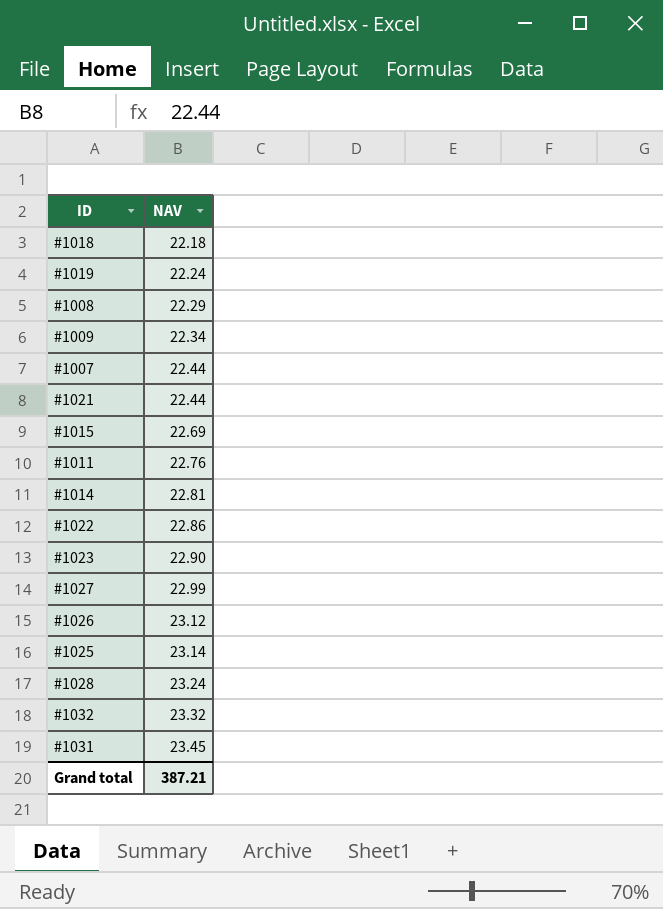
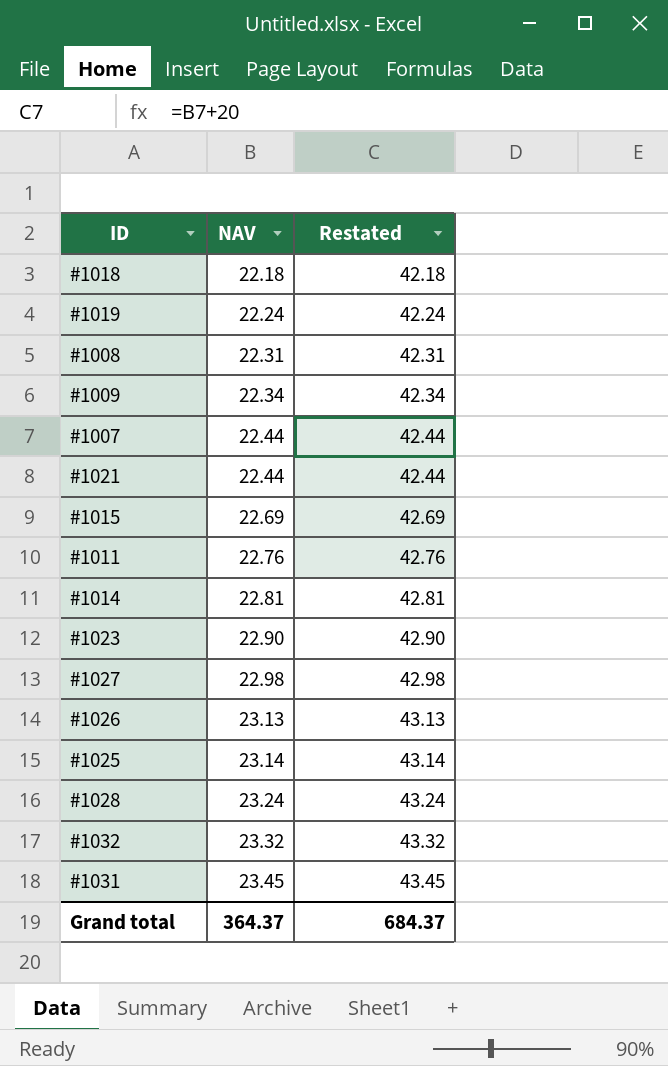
column Restated | formula: none -> [NAV] + 20
row #1022: 22.86 -> none
#1008 | NAV: 22.29 -> 22.31
#1027 | NAV: 22.99 -> 22.98
#1026 | NAV: 23.12 -> 23.13
Grand total | NAV: 387.21 -> 364.37

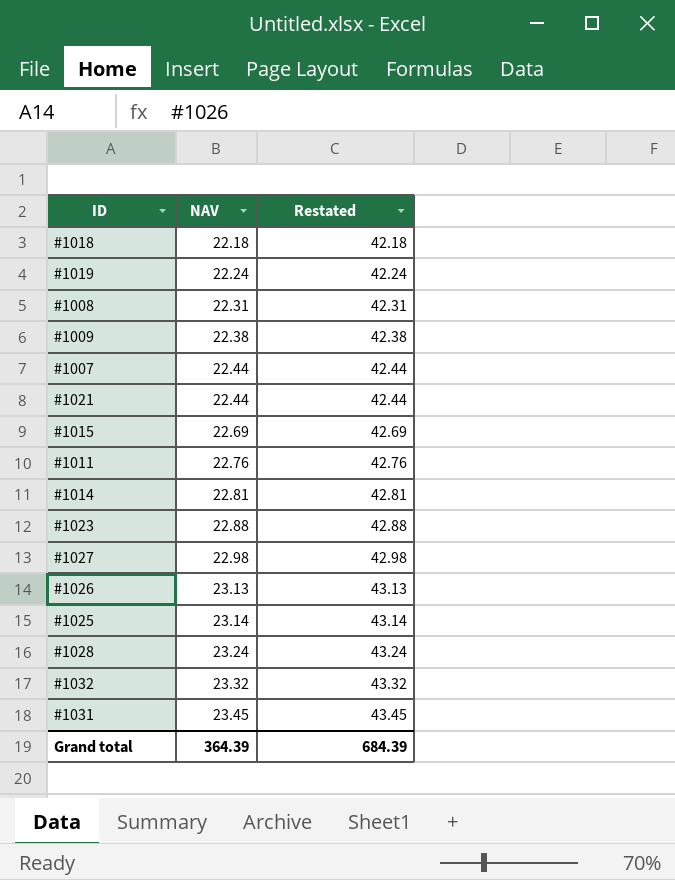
#1009 | NAV: 22.34 -> 22.38
#1009 | Restated: 42.34 -> 42.38
#1023 | NAV: 22.90 -> 22.88
#1023 | Restated: 42.90 -> 42.88
Grand total | NAV: 364.37 -> 364.39
Grand total | Restated: 684.37 -> 684.39

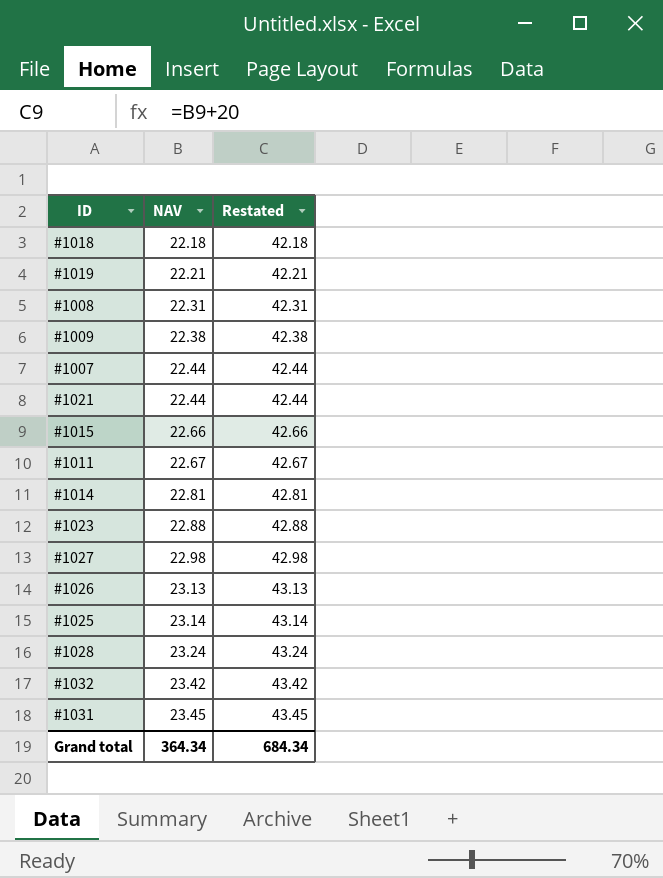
#1019 | NAV: 22.24 -> 22.21
#1019 | Restated: 42.24 -> 42.21
#1015 | NAV: 22.69 -> 22.66
#1015 | Restated: 42.69 -> 42.66
#1011 | NAV: 22.76 -> 22.67
#1011 | Restated: 42.76 -> 42.67
#1032 | NAV: 23.32 -> 23.42
#1032 | Restated: 43.32 -> 43.42
Grand total | NAV: 364.39 -> 364.34
Grand total | Restated: 684.39 -> 684.34

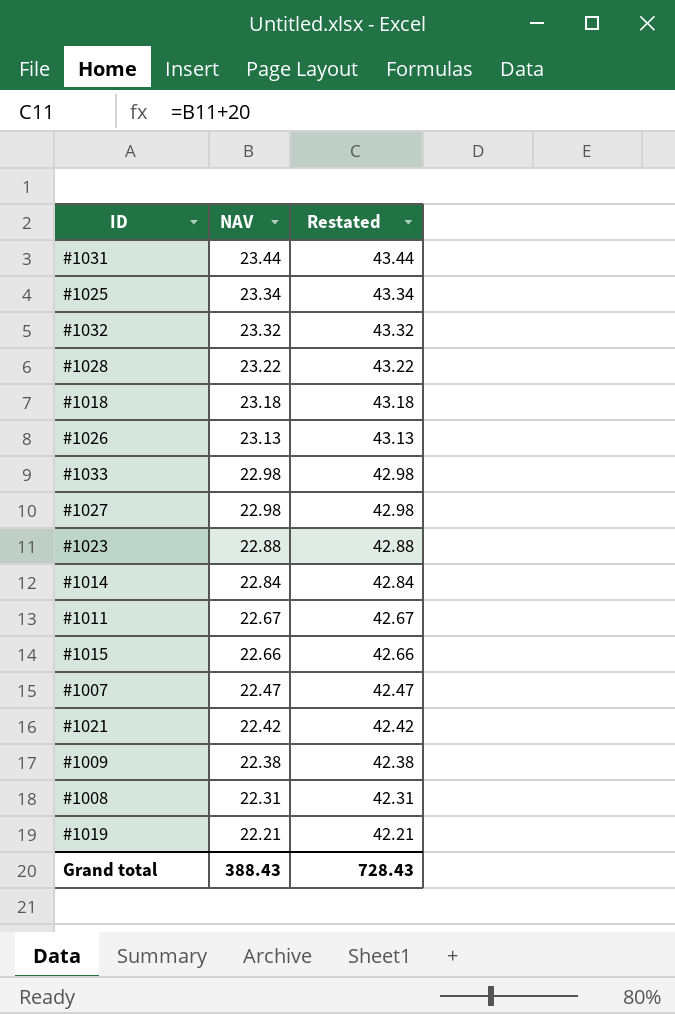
row order: NAV ascending -> NAV descending
#1031 | NAV: 23.45 -> 23.44
#1031 | Restated: 43.45 -> 43.44
#1025 | NAV: 23.14 -> 23.34
#1025 | Restated: 43.14 -> 43.34
#1032 | NAV: 23.42 -> 23.32
#1032 | Restated: 43.42 -> 43.32
#1028 | NAV: 23.24 -> 23.22
#1028 | Restated: 43.24 -> 43.22
#1018 | NAV: 22.18 -> 23.18
#1018 | Restated: 42.18 -> 43.18
row #1033: none -> 22.98 | 42.98
#1014 | NAV: 22.81 -> 22.84
#1014 | Restated: 42.81 -> 42.84
#1007 | NAV: 22.44 -> 22.47
#1007 | Restated: 42.44 -> 42.47
#1021 | NAV: 22.44 -> 22.42
#1021 | Restated: 42.44 -> 42.42
Grand total | NAV: 364.34 -> 388.43
Grand total | Restated: 684.34 -> 728.43

